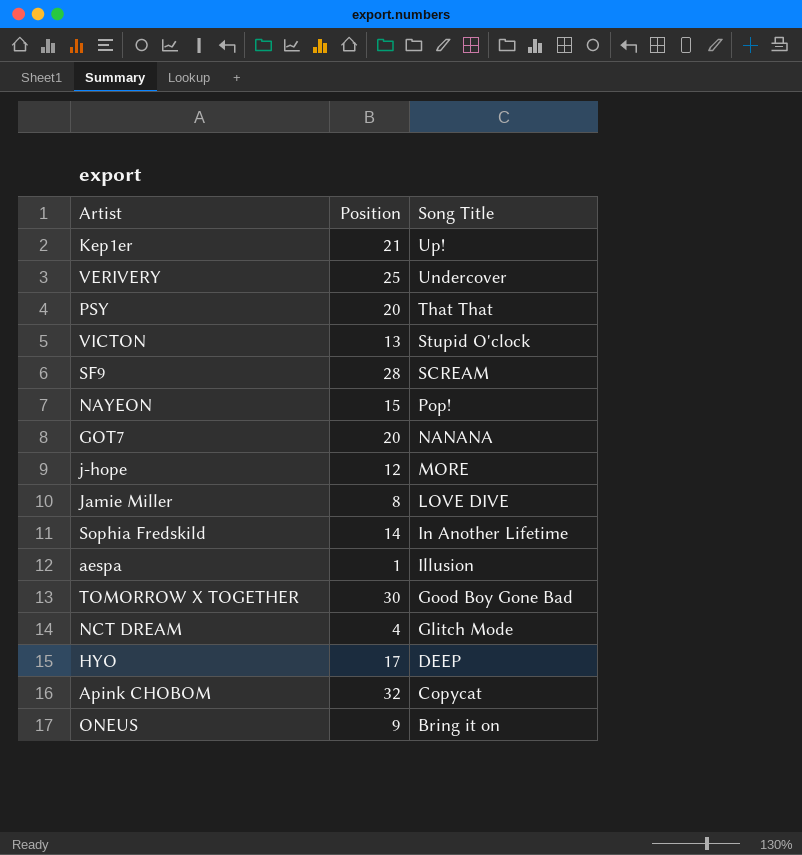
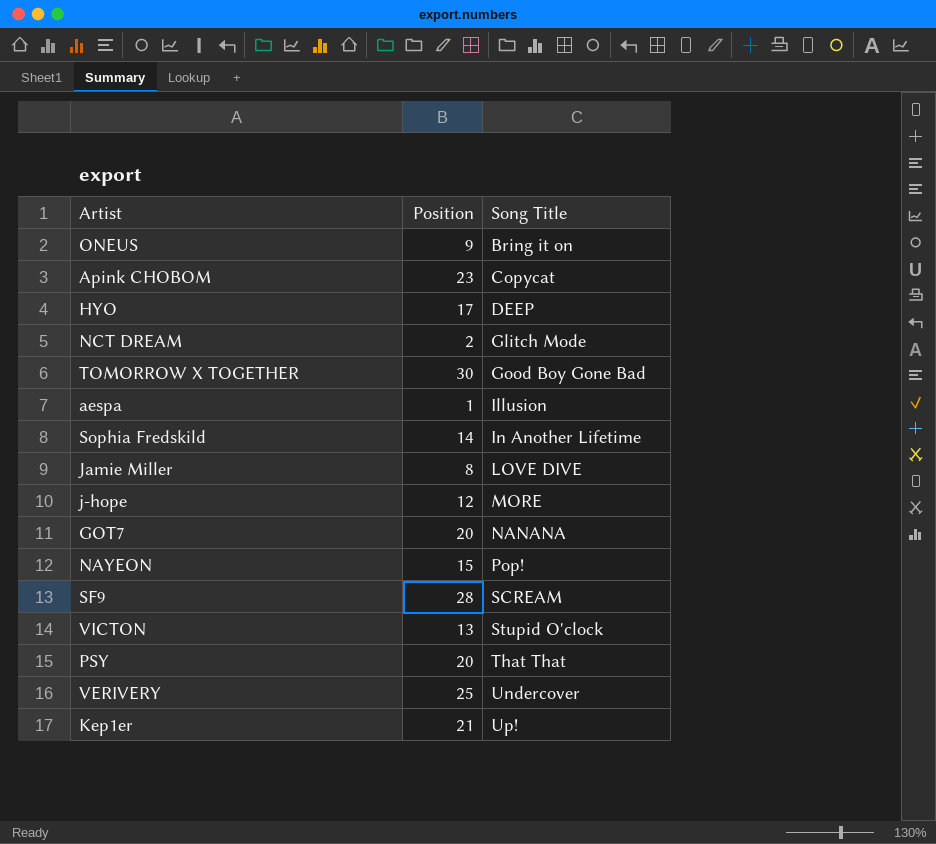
row order: Song Title descending -> Song Title ascending
Apink CHOBOM | Position: 32 -> 23
NCT DREAM | Position: 4 -> 2

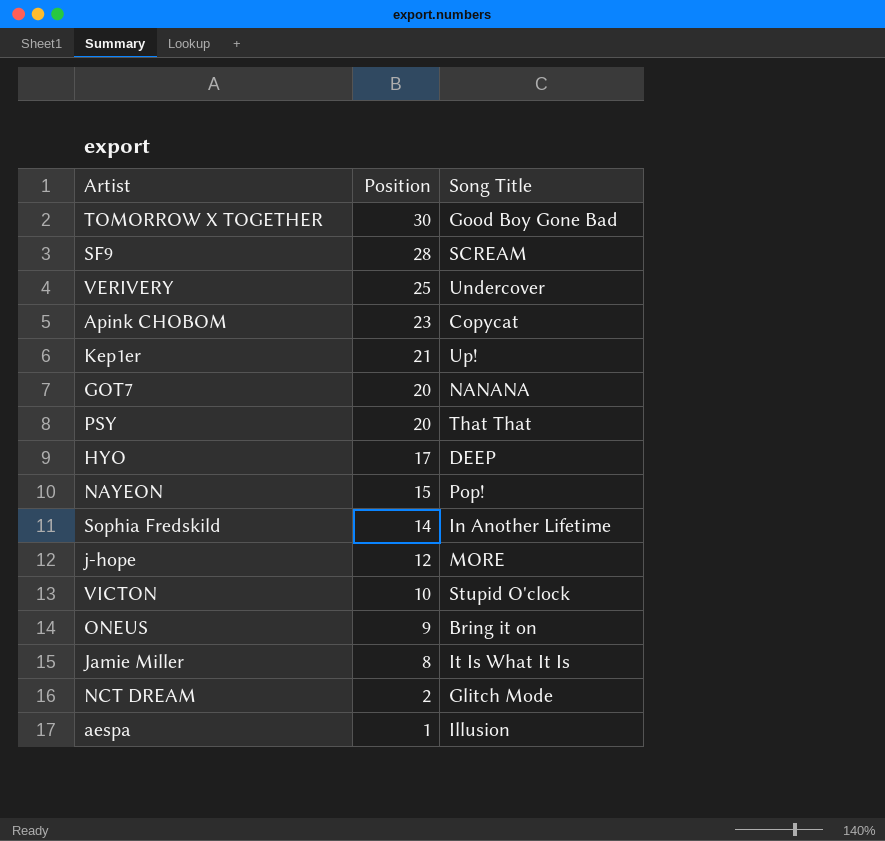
row order: Song Title ascending -> Position descending
VICTON | Position: 13 -> 10
Jamie Miller | Song Title: LOVE DIVE -> It Is What It Is

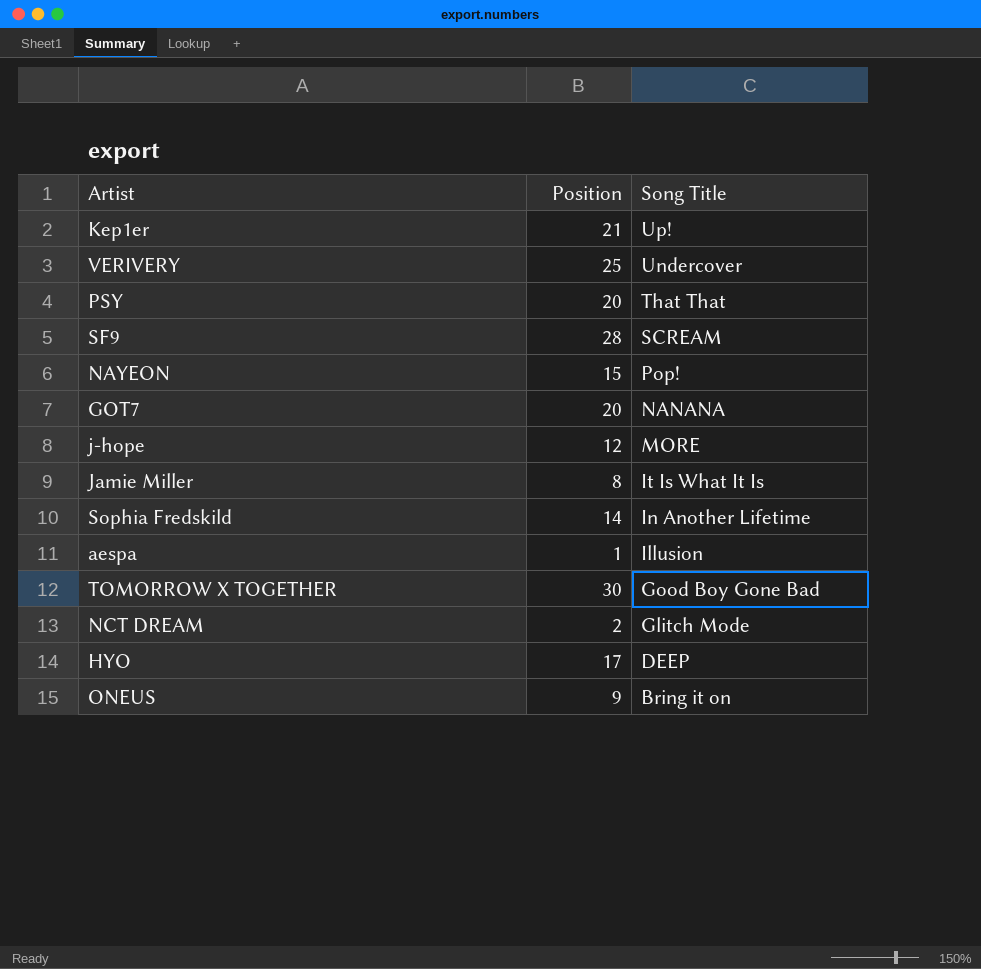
row order: Position descending -> Song Title descending
row Apink CHOBOM: 23 | Copycat -> none
row VICTON: 10 | Stupid O'clock -> none

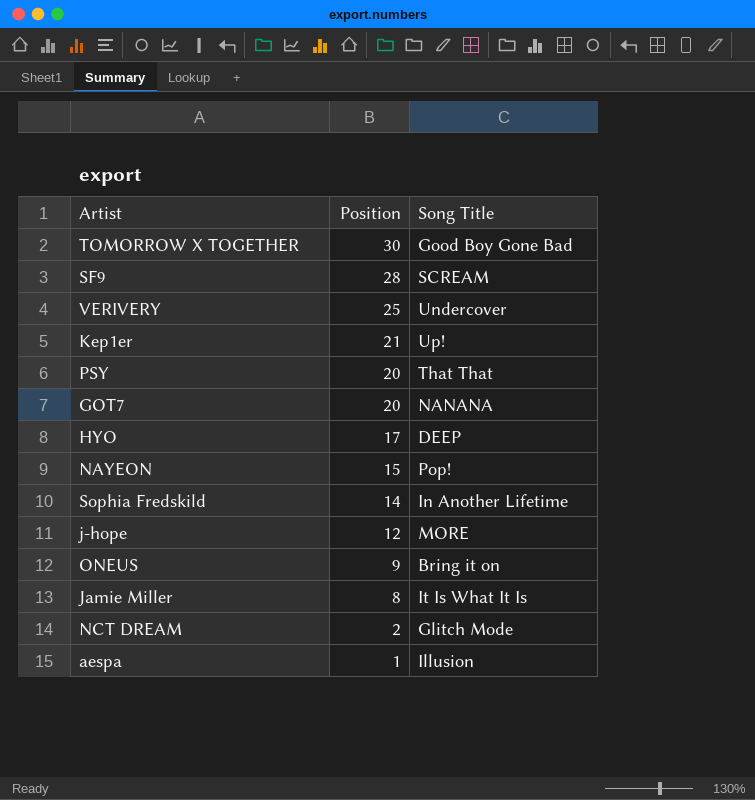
row order: Song Title descending -> Position descending

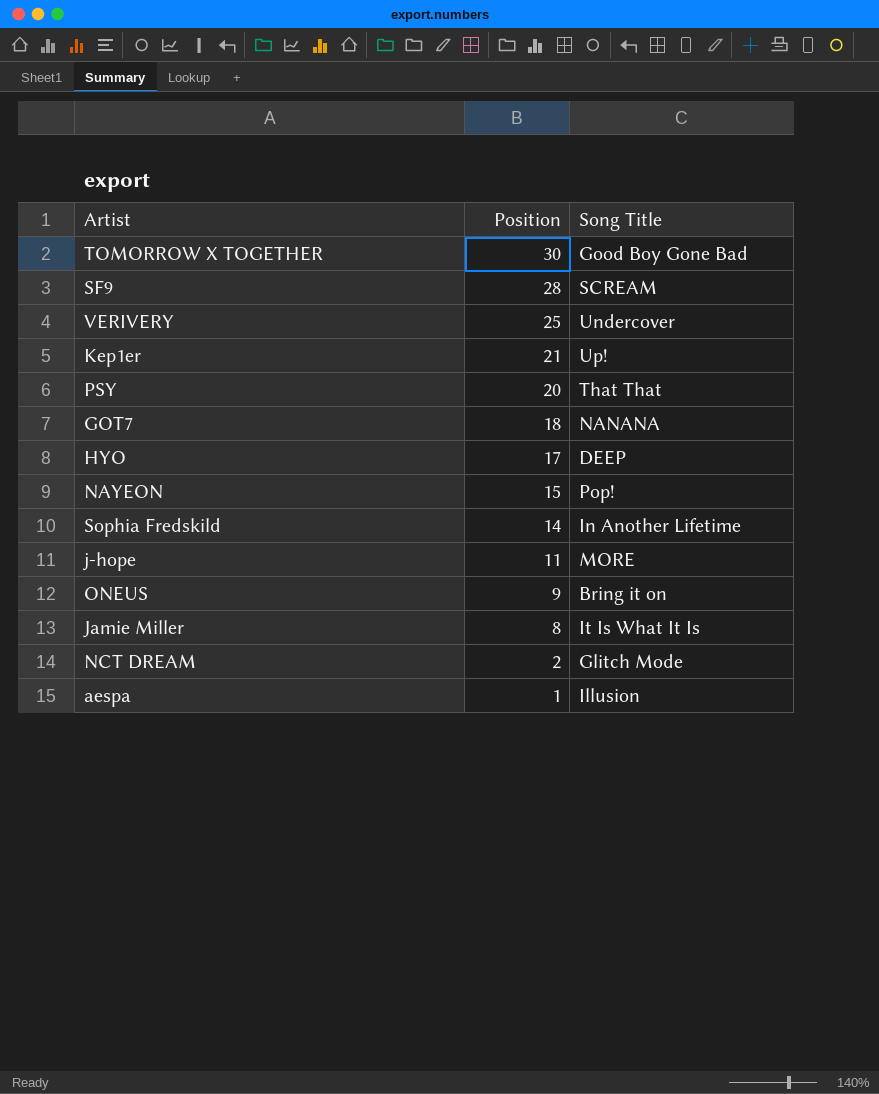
GOT7 | Position: 20 -> 18
j-hope | Position: 12 -> 11

